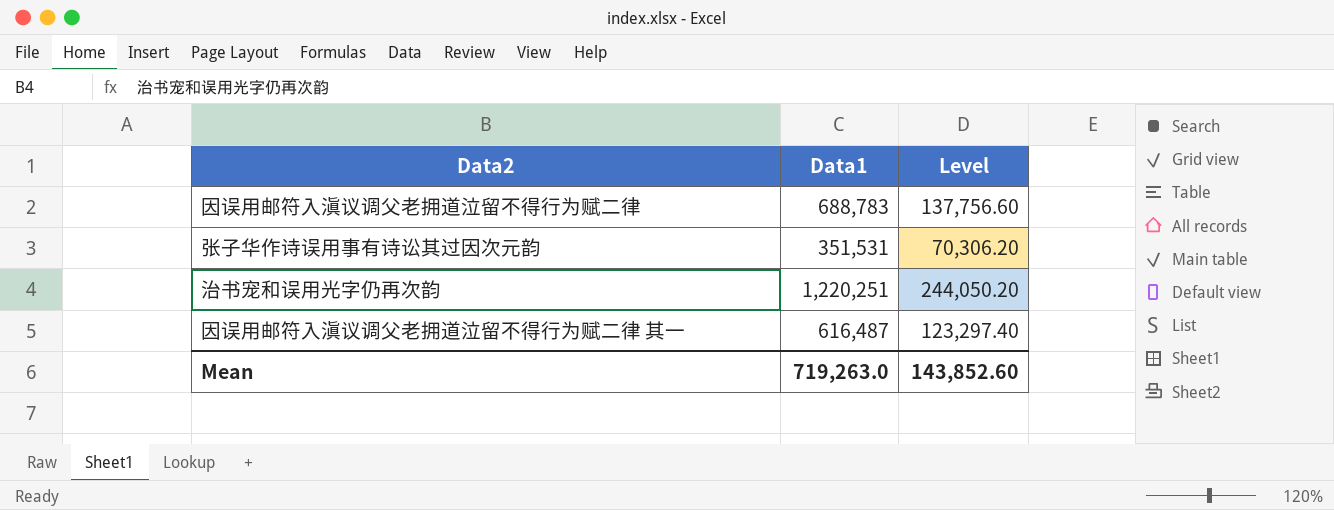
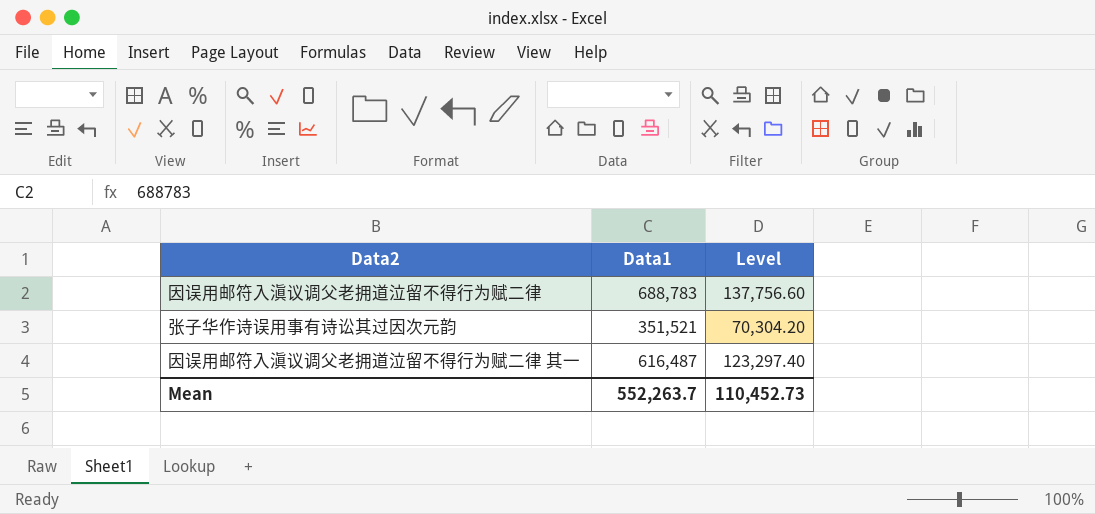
row 治书宠和误用光字仍再次韵: 1,220,251 | 244,050.20 -> none
张子华作诗误用事有诗讼其过因次元韵 | Data1: 351,531 -> 351,521
张子华作诗误用事有诗讼其过因次元韵 | Level: 70,306.20 -> 70,304.20
Mean | Data1: 719,263.0 -> 552,263.7
Mean | Level: 143,852.60 -> 110,452.73

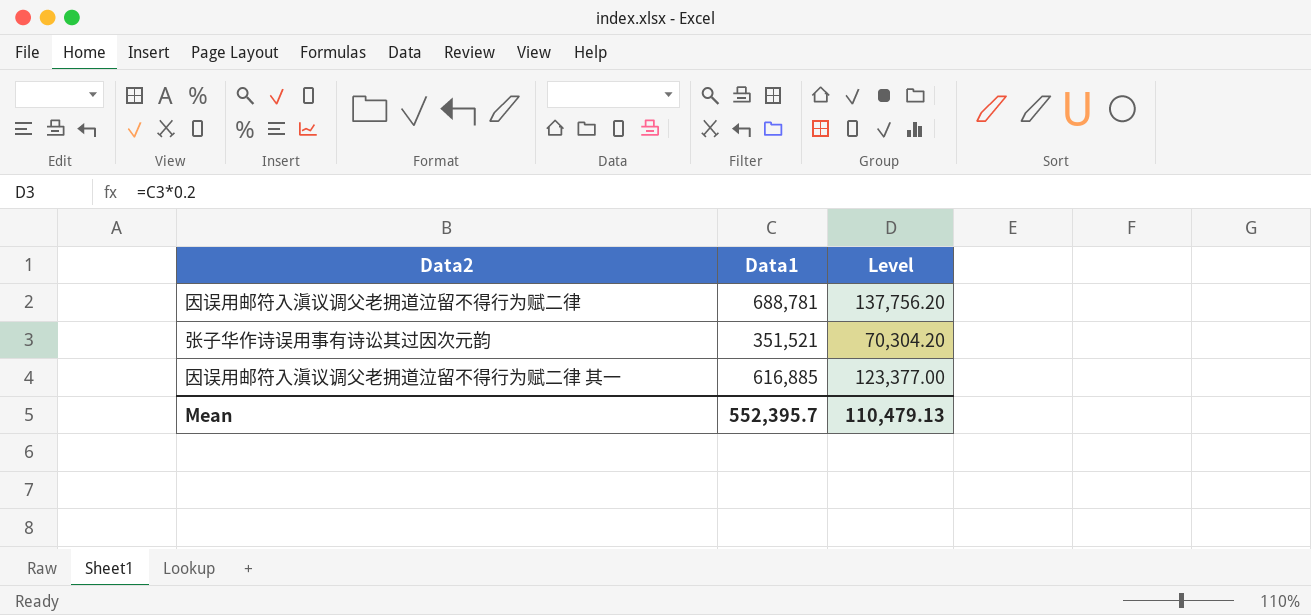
因误用邮符入滇议调父老拥道泣留不得行为赋二律 | Data1: 688,783 -> 688,781
因误用邮符入滇议调父老拥道泣留不得行为赋二律 | Level: 137,756.60 -> 137,756.20
因误用邮符入滇议调父老拥道泣留不得行为赋二律 其一 | Data1: 616,487 -> 616,885
因误用邮符入滇议调父老拥道泣留不得行为赋二律 其一 | Level: 123,297.40 -> 123,377.00
Mean | Data1: 552,263.7 -> 552,395.7
Mean | Level: 110,452.73 -> 110,479.13

